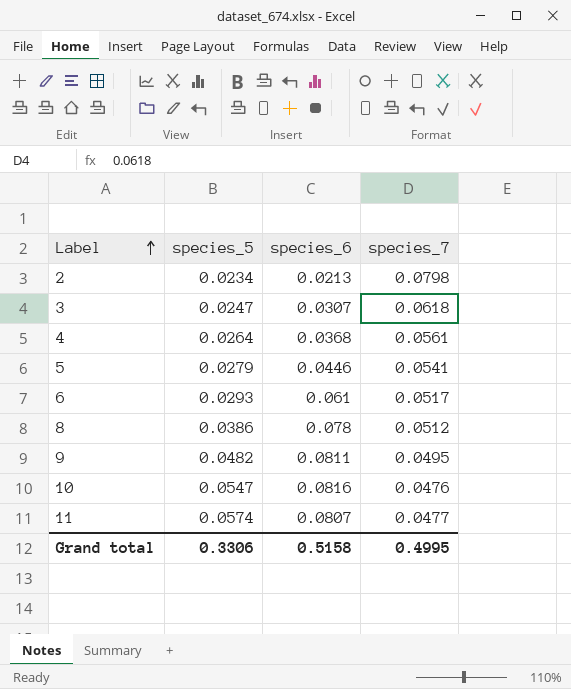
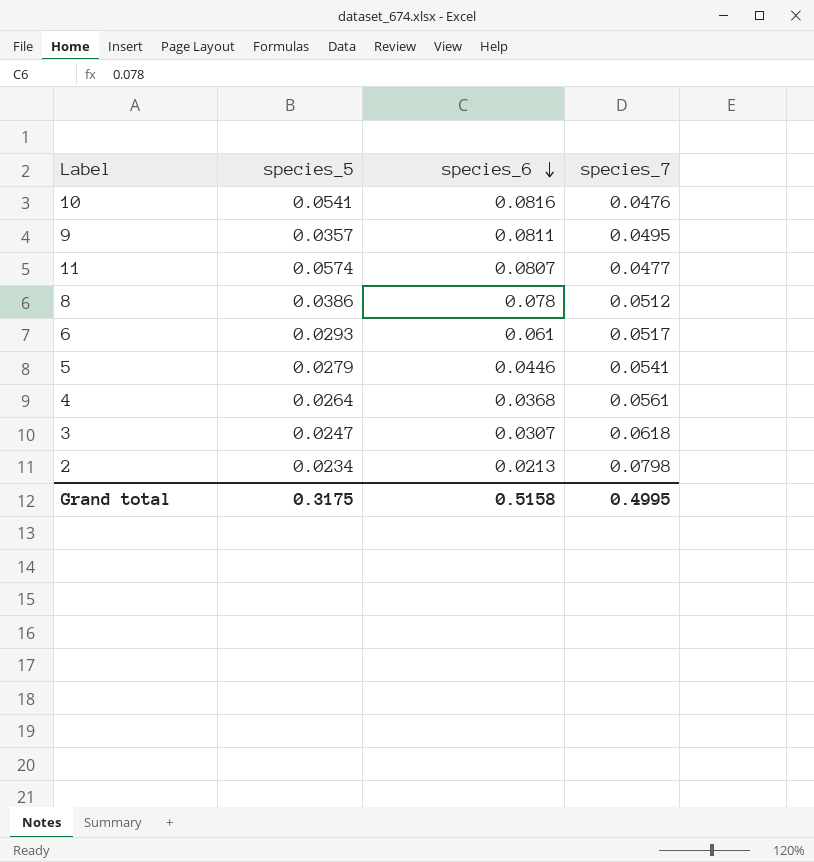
row order: Label ascending -> species_6 descending
10 | species_5: 0.0547 -> 0.0541
9 | species_5: 0.0482 -> 0.0357
Grand total | species_5: 0.3306 -> 0.3175

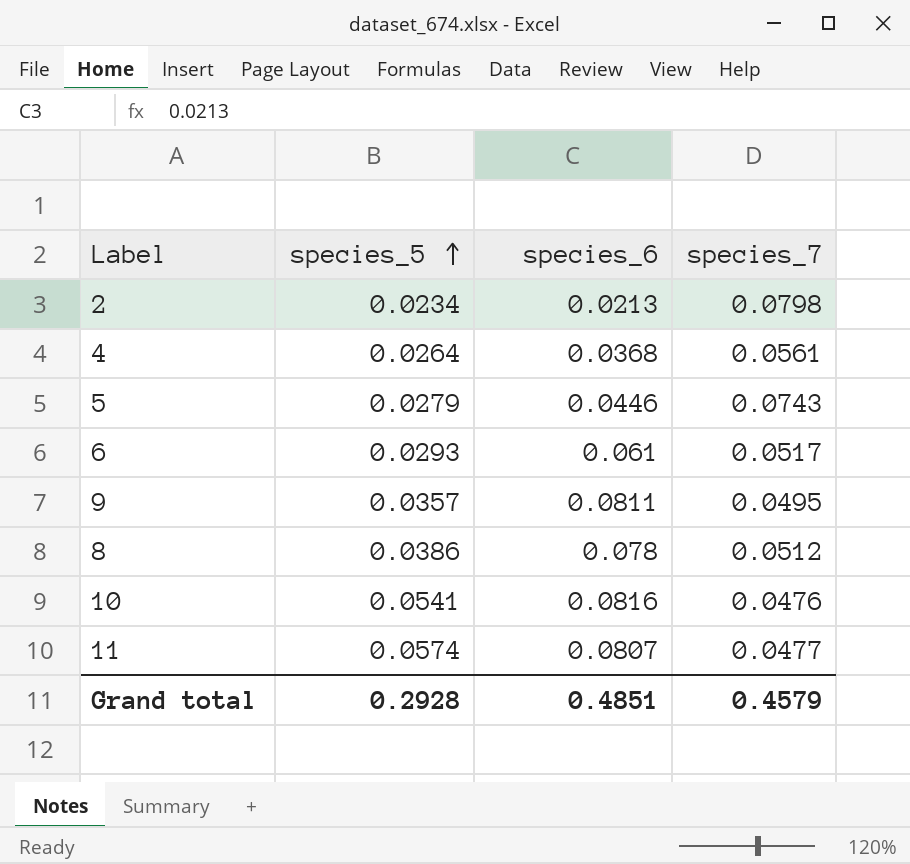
row order: species_6 descending -> species_5 ascending
row 3: 0.0247 | 0.0307 | 0.0618 -> none
5 | species_7: 0.0541 -> 0.0743
Grand total | species_5: 0.3175 -> 0.2928
Grand total | species_6: 0.5158 -> 0.4851
Grand total | species_7: 0.4995 -> 0.4579

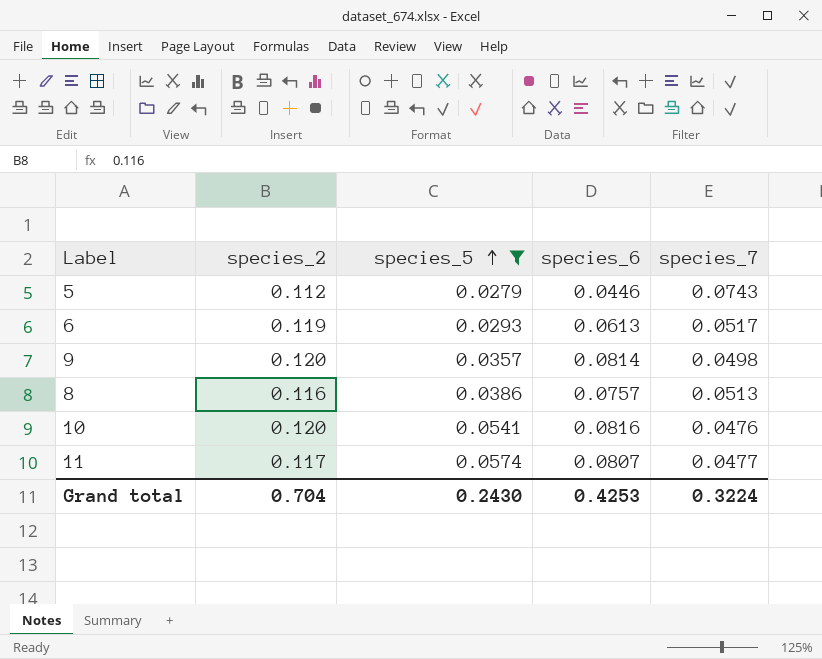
filter: none -> species_5 >= 0.0279
column species_2 | position: none -> 2
6 | species_6: 0.061 -> 0.0613
9 | species_6: 0.0811 -> 0.0814
9 | species_7: 0.0495 -> 0.0498
8 | species_6: 0.078 -> 0.0757
8 | species_7: 0.0512 -> 0.0513
Grand total | species_5: 0.2928 -> 0.2430
Grand total | species_6: 0.4851 -> 0.4253
Grand total | species_7: 0.4579 -> 0.3224

